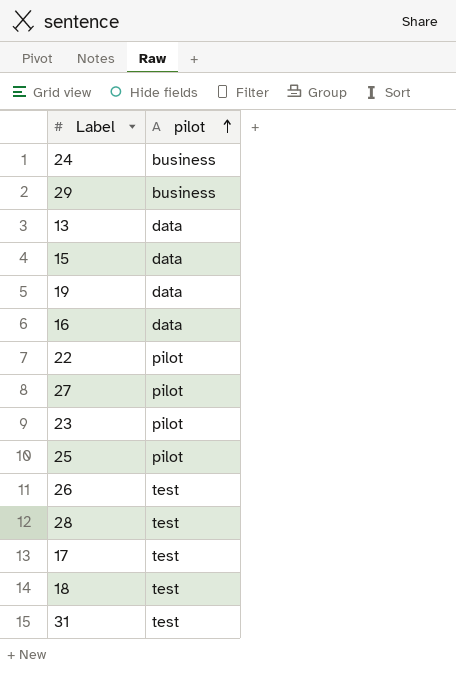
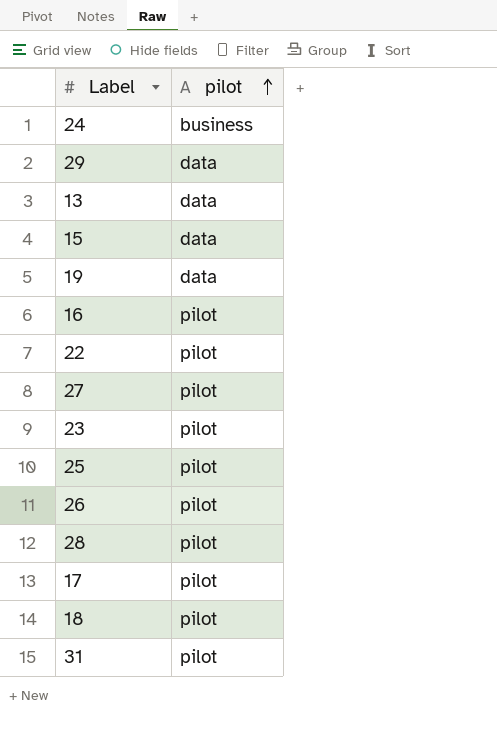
29 | pilot: business -> data
16 | pilot: data -> pilot
26 | pilot: test -> pilot
28 | pilot: test -> pilot
17 | pilot: test -> pilot
18 | pilot: test -> pilot
31 | pilot: test -> pilot

